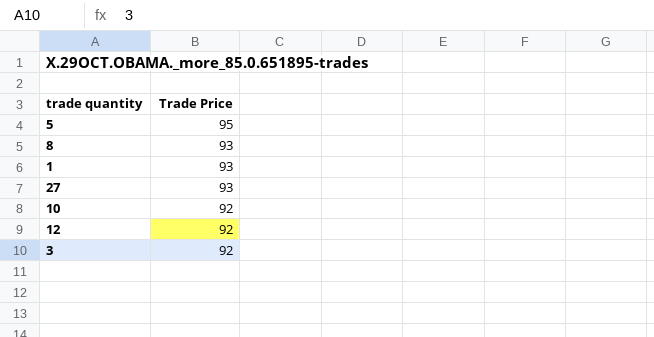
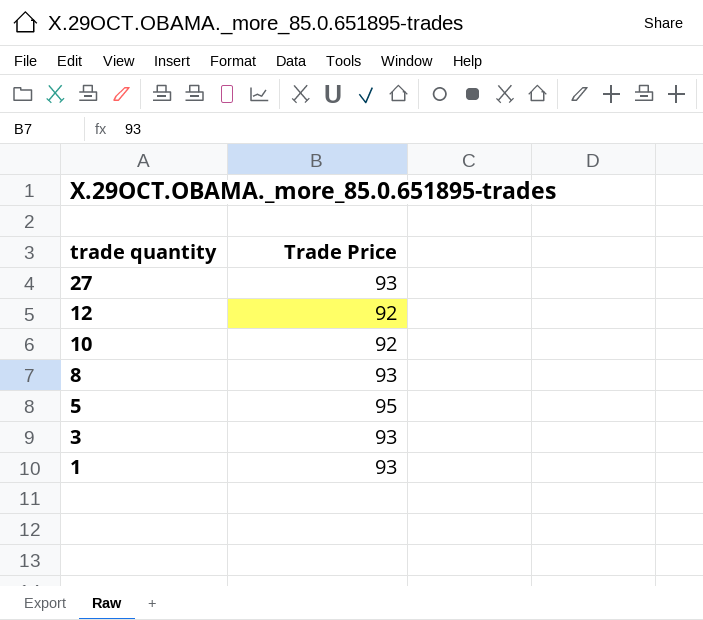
row order: Trade Price descending -> trade quantity descending
3 | Trade Price: 92 -> 93

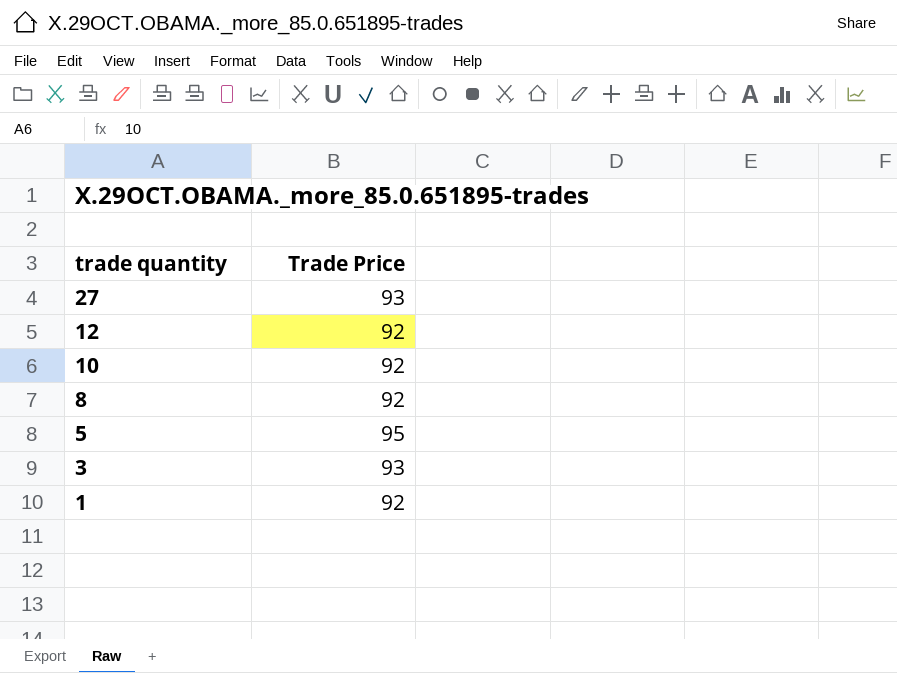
8 | Trade Price: 93 -> 92
1 | Trade Price: 93 -> 92

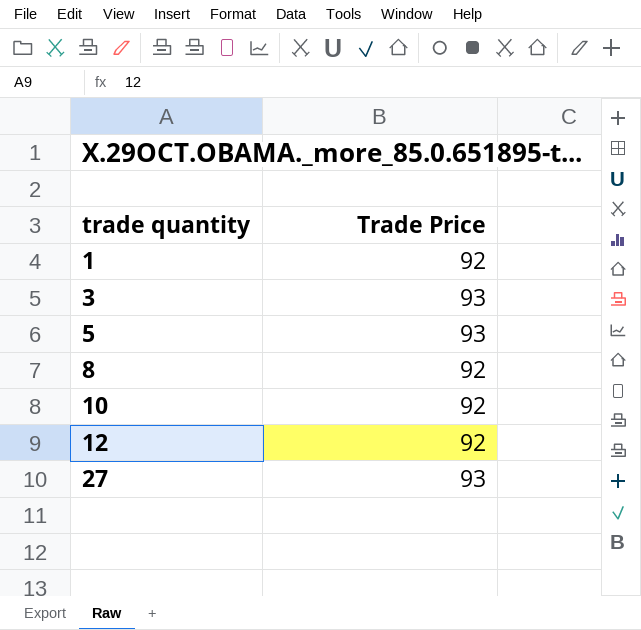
row order: trade quantity descending -> trade quantity ascending
5 | Trade Price: 95 -> 93

